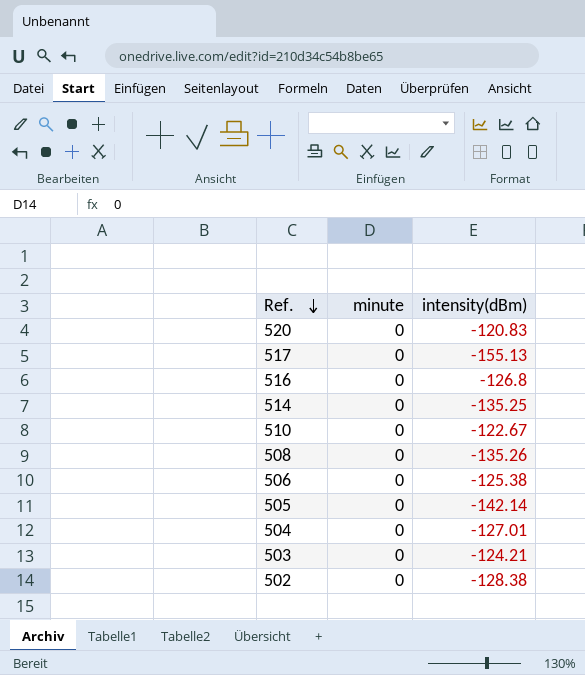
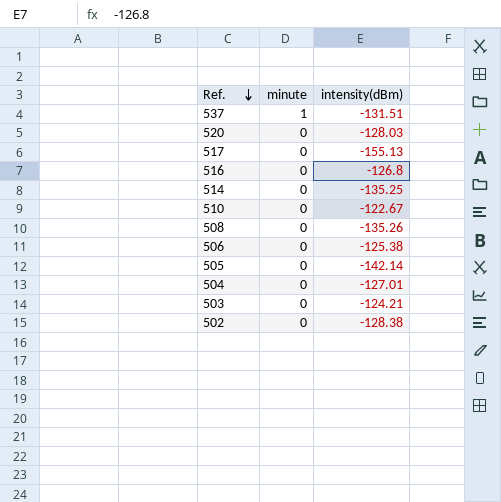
row 537: none -> 1 | -131.51
520 | intensity(dBm): -120.83 -> -128.03

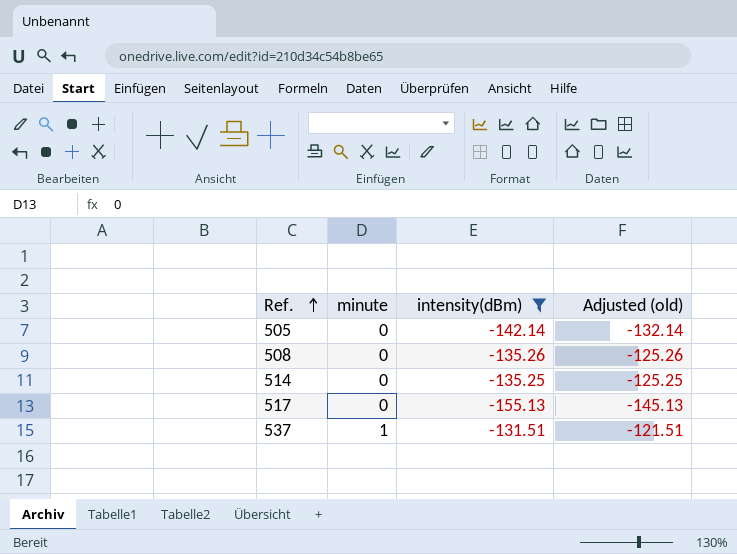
filter: none -> intensity(dBm) <= -131.51
row order: Ref. descending -> Ref. ascending
column Adjusted (old) | formula: none -> [intensity(dBm)] + 10

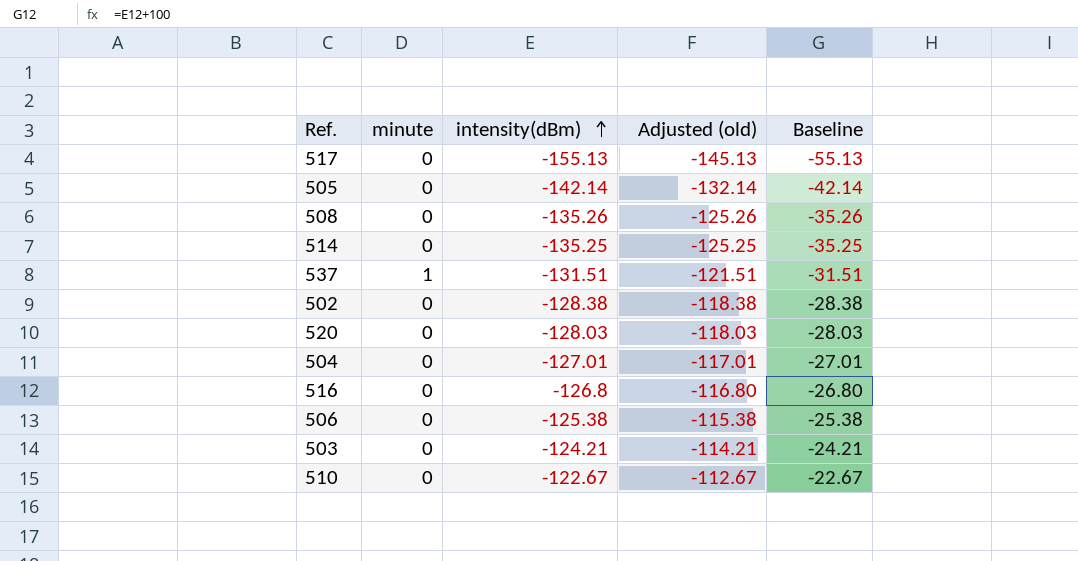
filter: intensity(dBm) <= -131.51 -> none
row order: Ref. ascending -> intensity(dBm) ascending
column Baseline | formula: none -> [intensity(dBm)] + 100

